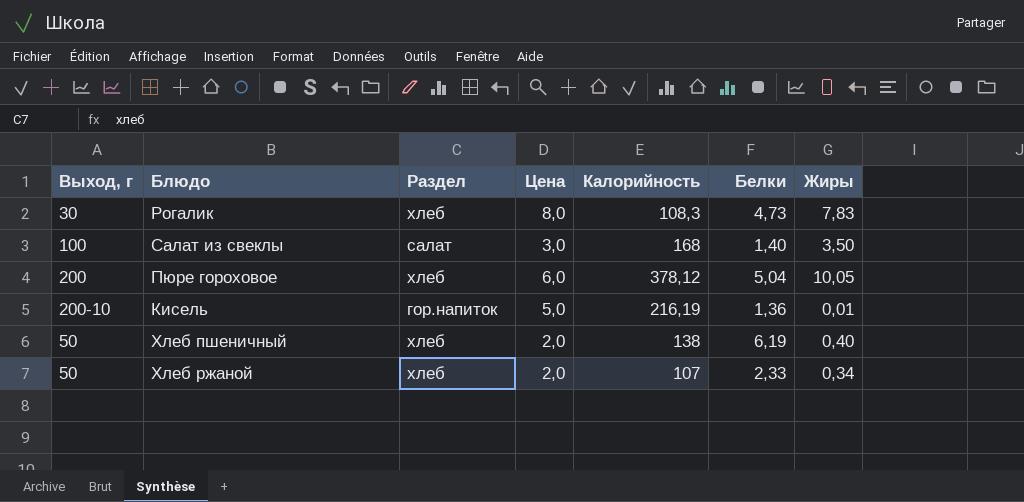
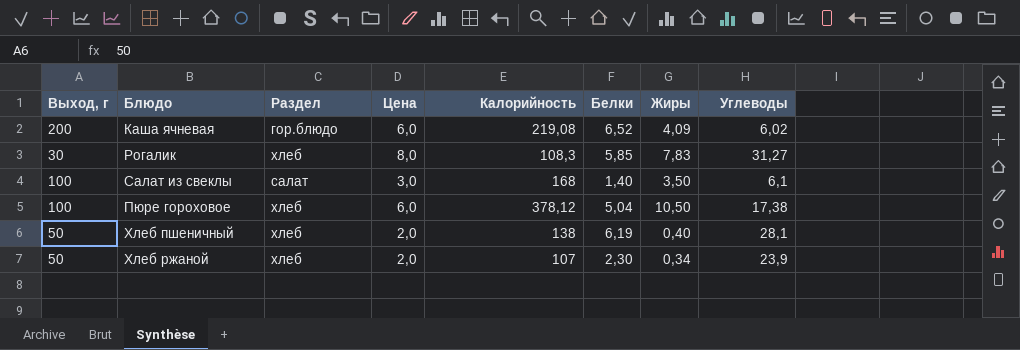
column Углеводы | position: none -> 8
row Кисель: 200-10 | гор.напиток | 5,0 | 216,19 | 1,36 | 0,01 -> none
row Каша ячневая: none -> 200 | гор.блюдо | 6,0 | 219,08 | 6,52 | 4,09 | 6,02
Рогалик | Белки: 4,73 -> 5,85
Пюре гороховое | Выход, г: 200 -> 100
Пюре гороховое | Жиры: 10,05 -> 10,50
Хлеб ржаной | Белки: 2,33 -> 2,30

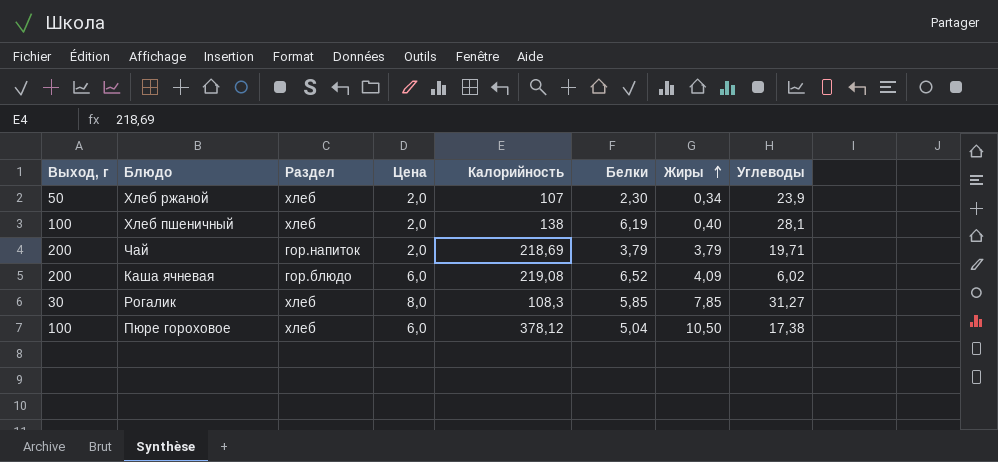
row order: none -> Жиры ascending
row Салат из свеклы: 100 | салат | 3,0 | 168 | 1,40 | 3,50 | 6,1 -> none
Хлеб пшеничный | Выход, г: 50 -> 100
row Чай: none -> 200 | гор.напиток | 2,0 | 218,69 | 3,79 | 3,79 | 19,71
Рогалик | Жиры: 7,83 -> 7,85

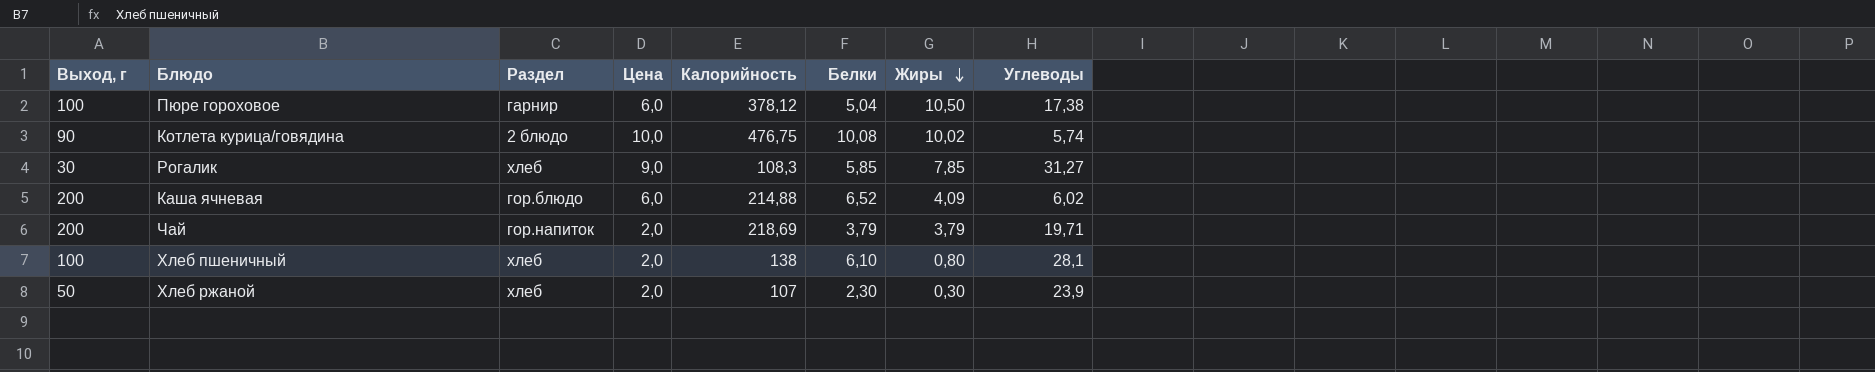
row order: Жиры ascending -> Жиры descending
Пюре гороховое | Раздел: хлеб -> гарнир
row Котлета курица/говядина: none -> 90 | 2 блюдо | 10,0 | 476,75 | 10,08 | 10,02 | 5,74
Рогалик | Цена: 8,0 -> 9,0
Каша ячневая | Калорийность: 219,08 -> 214,88
Хлеб пшеничный | Белки: 6,19 -> 6,10
Хлеб пшеничный | Жиры: 0,40 -> 0,80
Хлеб ржаной | Жиры: 0,34 -> 0,30

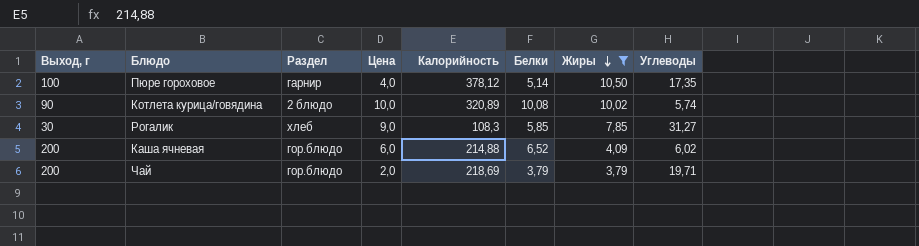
filter: none -> Жиры >= 3,79
Пюре гороховое | Цена: 6,0 -> 4,0
Пюре гороховое | Белки: 5,04 -> 5,14
Пюре гороховое | Углеводы: 17,38 -> 17,35
Котлета курица/говядина | Калорийность: 476,75 -> 320,89
Чай | Раздел: гор.напиток -> гор.блюдо

